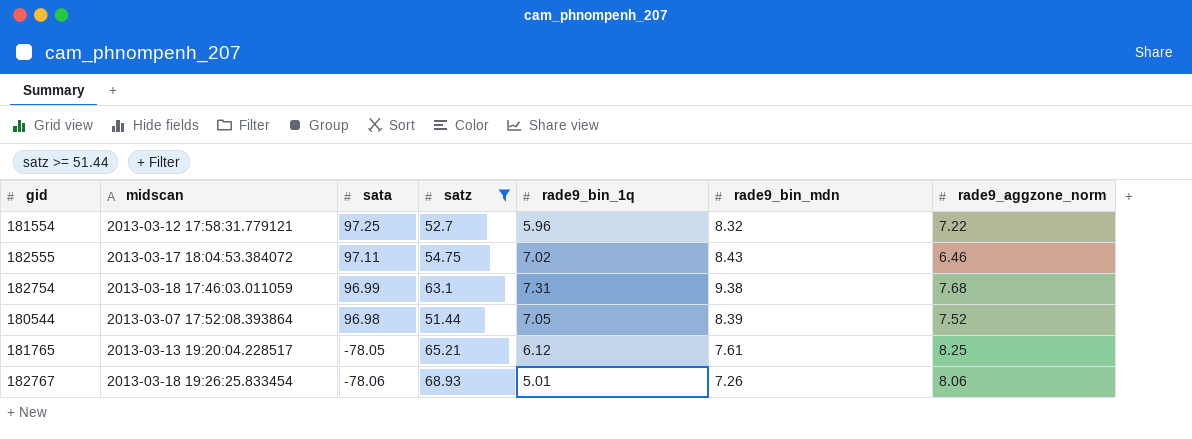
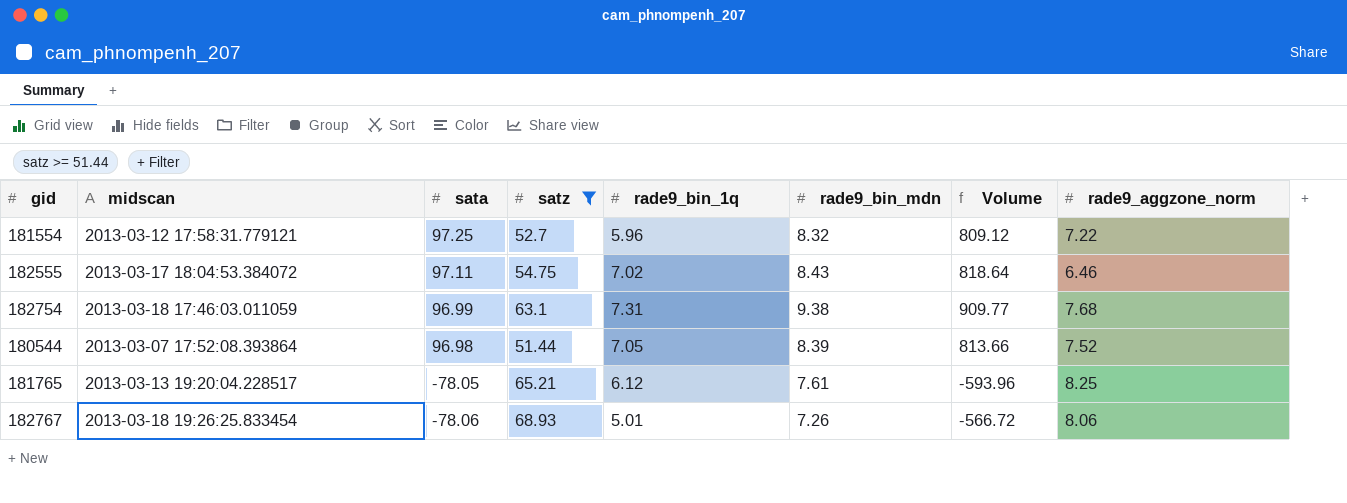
column Volume | formula: none -> [sata] * [rade9_bin_mdn]

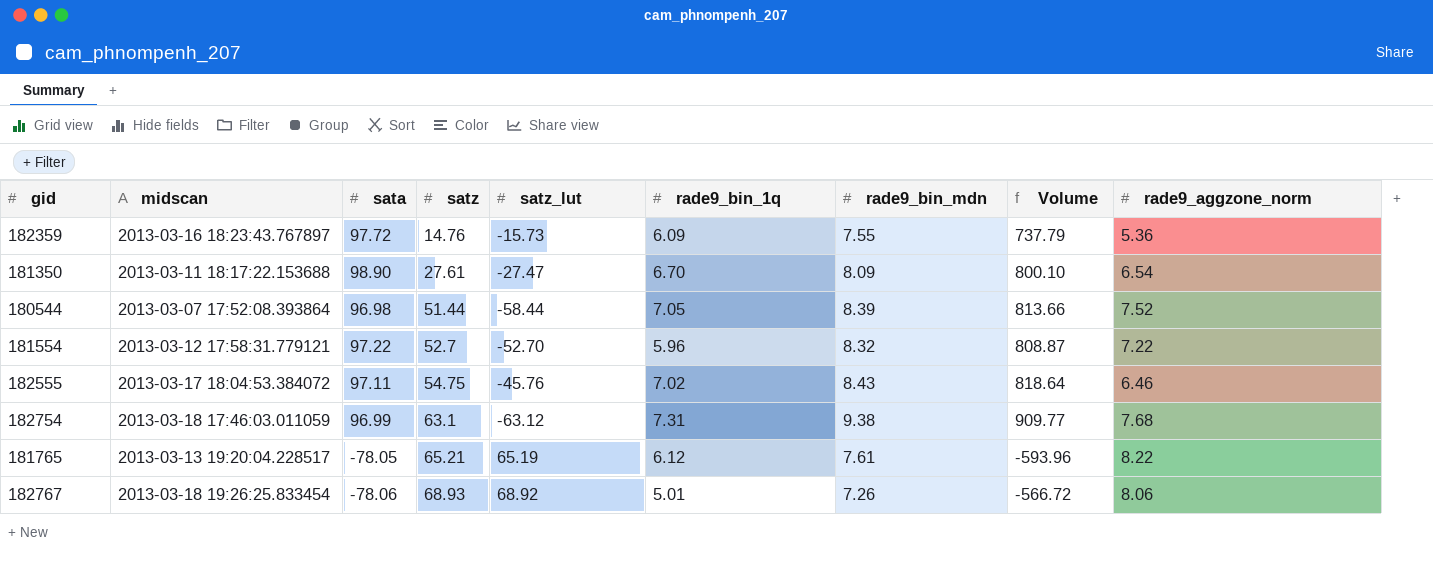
filter: satz >= 51.44 -> none
row order: sata descending -> satz ascending
column satz_lut | position: none -> 5
181554 | sata: 97.25 -> 97.22
181554 | Volume: 809.12 -> 808.87
181765 | rade9_aggzone_norm: 8.25 -> 8.22

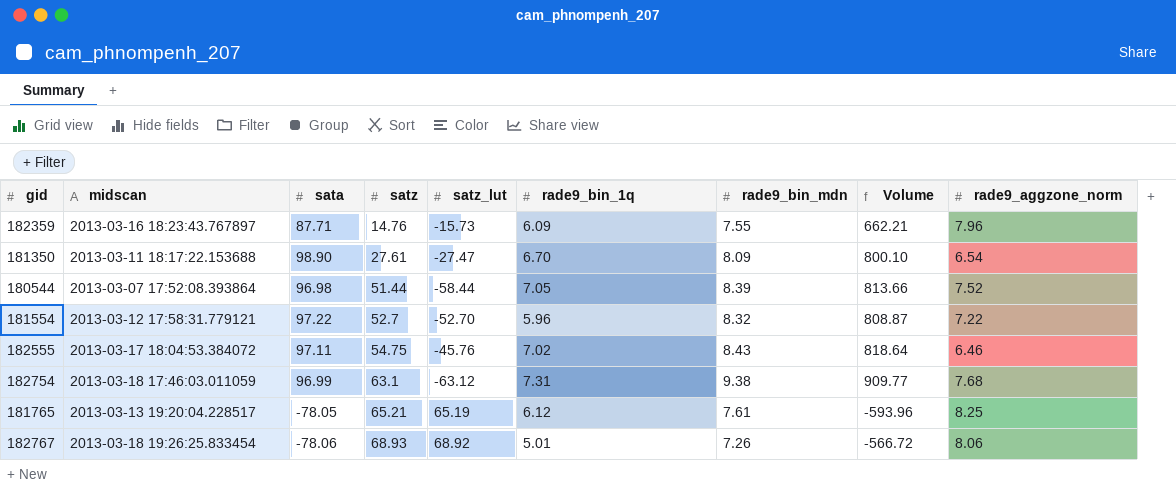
182359 | sata: 97.72 -> 87.71
182359 | Volume: 737.79 -> 662.21
182359 | rade9_aggzone_norm: 5.36 -> 7.96
181765 | rade9_aggzone_norm: 8.22 -> 8.25

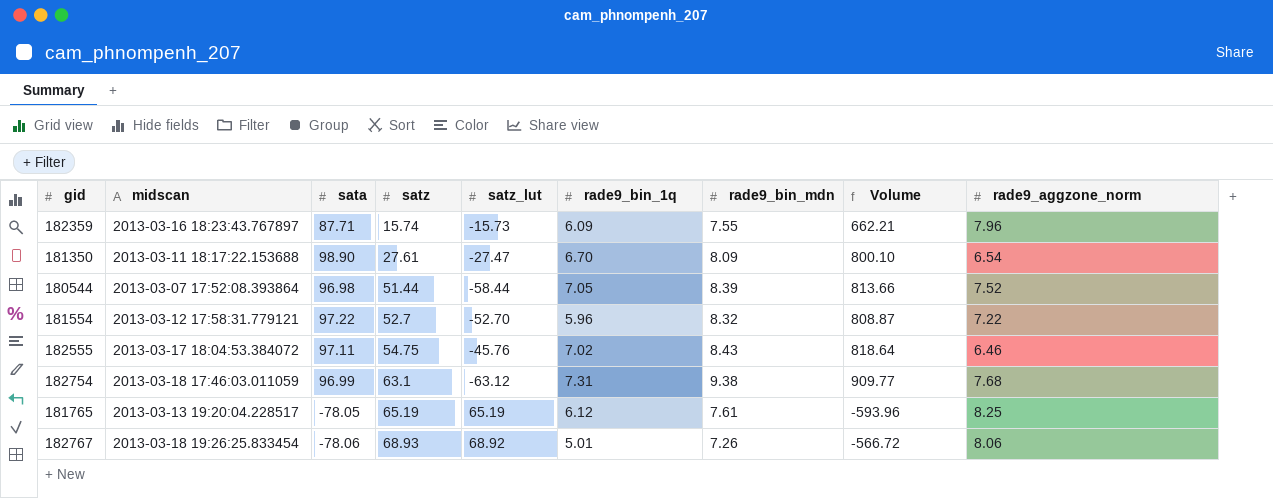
182359 | satz: 14.76 -> 15.74
181765 | satz: 65.21 -> 65.19

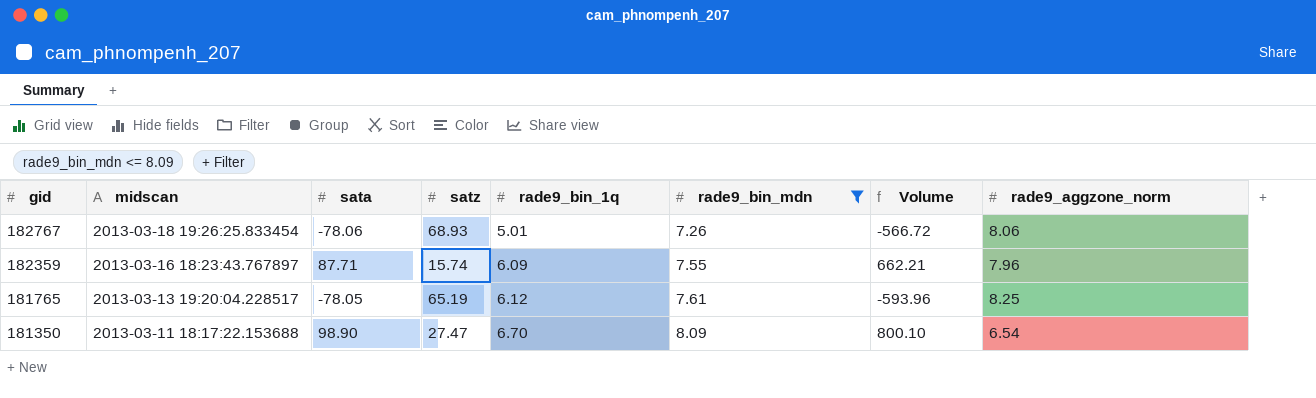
filter: none -> rade9_bin_mdn <= 8.09
row order: satz ascending -> gid descending
column satz_lut | position: 5 -> none
181350 | satz: 27.61 -> 27.47

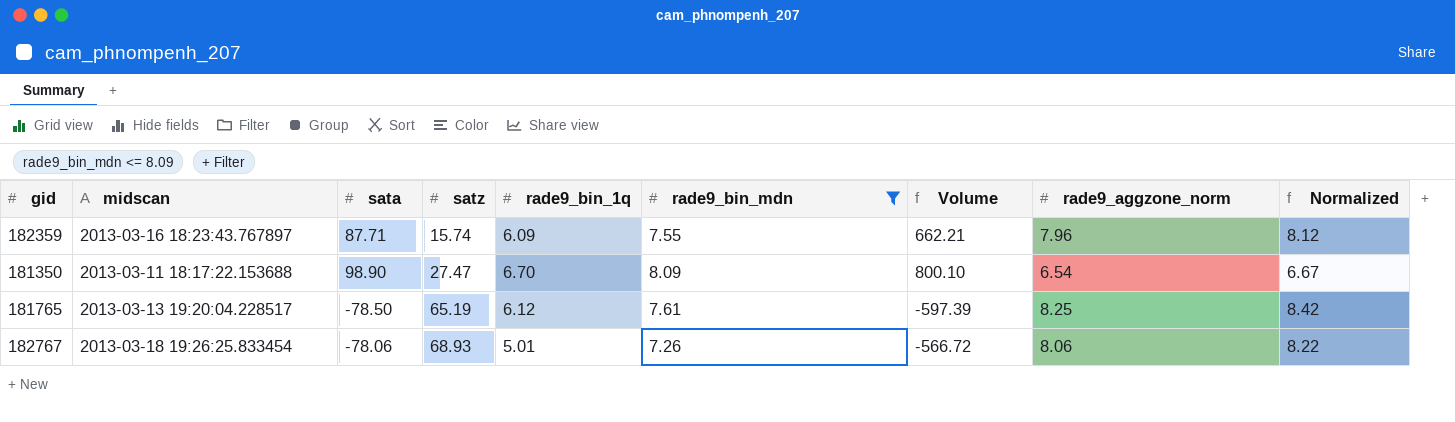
row order: gid descending -> satz ascending
column Normalized | formula: none -> [rade9_aggzone_norm] * 1.02
181765 | sata: -78.05 -> -78.50
181765 | Volume: -593.96 -> -597.39

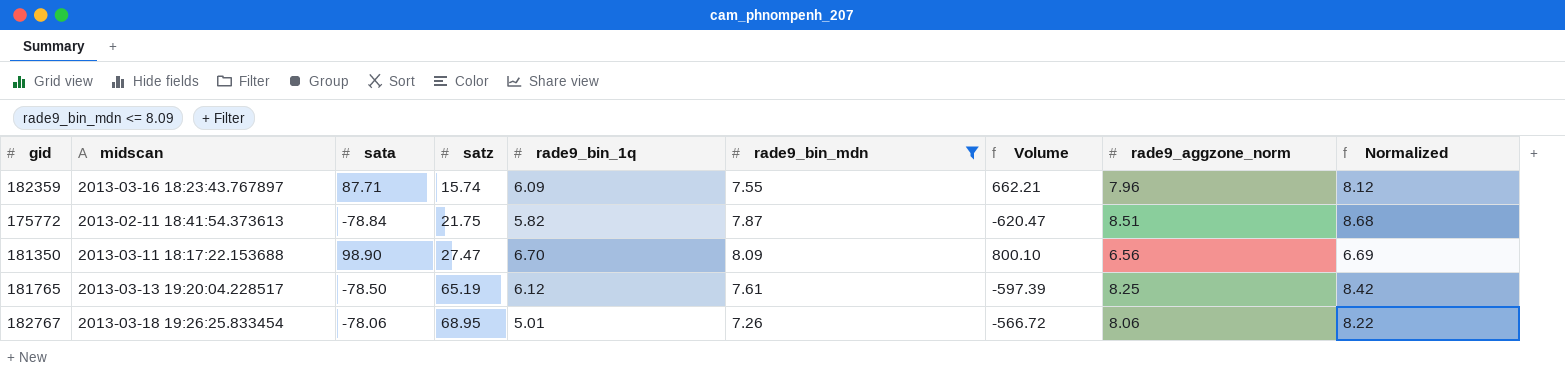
row 175772: none -> 2013-02-11 18:41:54.373613 | -78.84 | 21.75 | 5.82 | 7.87 | -620.47 | 8.51 | 8.68
181350 | rade9_aggzone_norm: 6.54 -> 6.56
181350 | Normalized: 6.67 -> 6.69
182767 | satz: 68.93 -> 68.95

